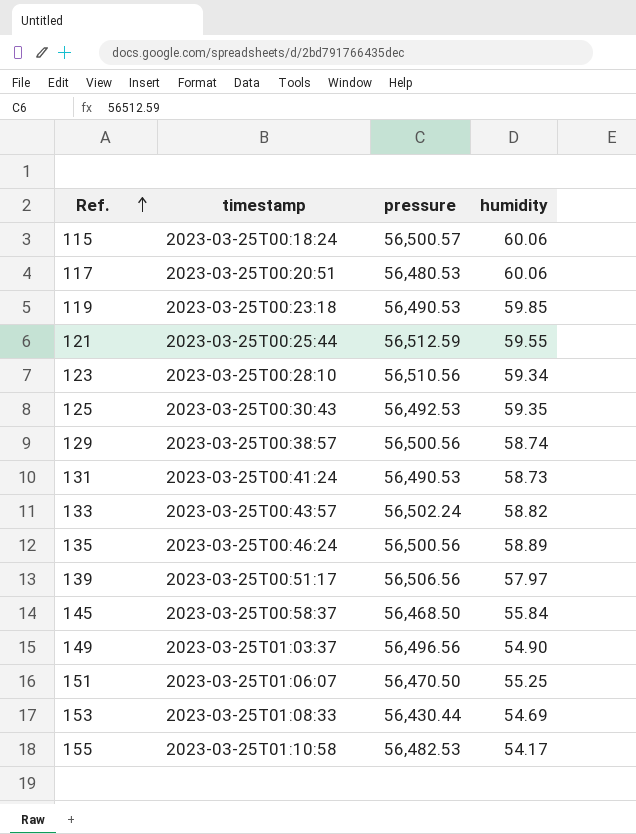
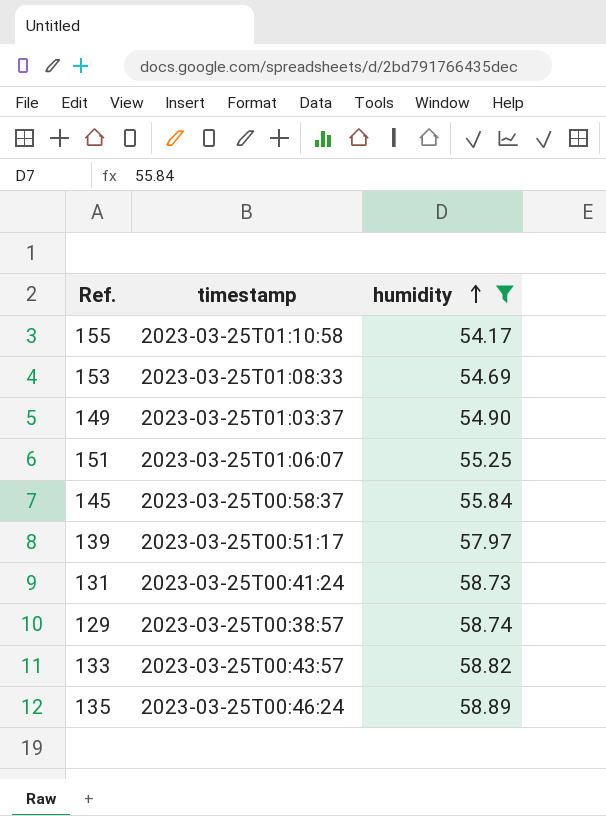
filter: none -> humidity <= 58.89
row order: Ref. ascending -> humidity ascending
column pressure | position: 3 -> none

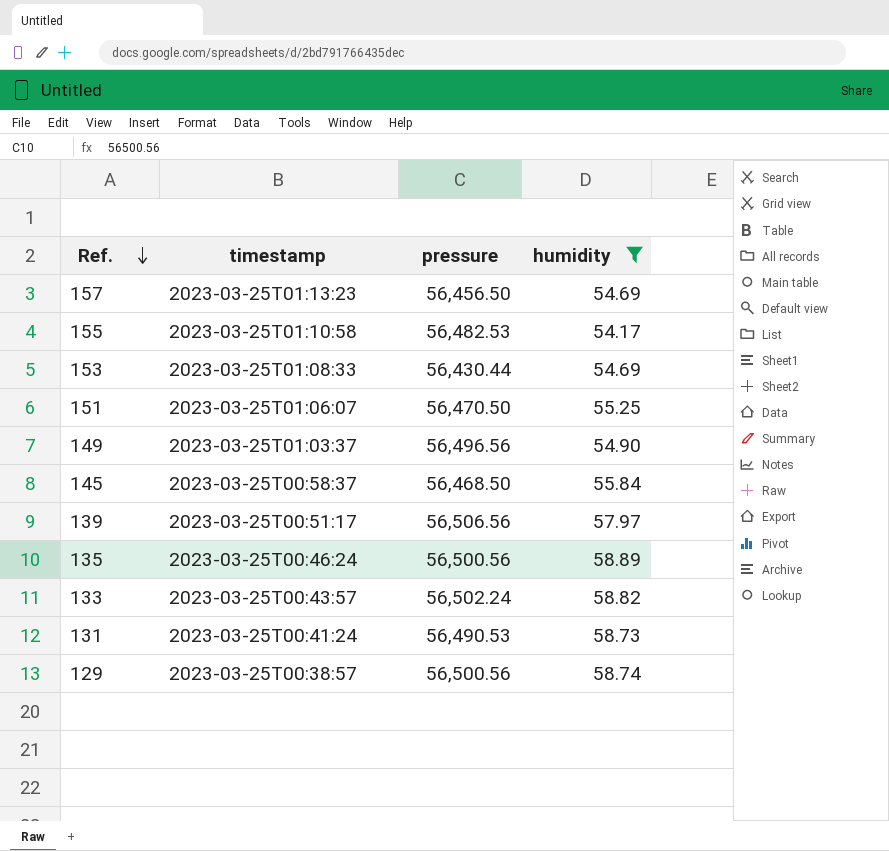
row order: humidity ascending -> Ref. descending
column pressure | position: none -> 3
row 157: none -> 2023-03-25T01:13:23 | 56,456.50 | 54.69

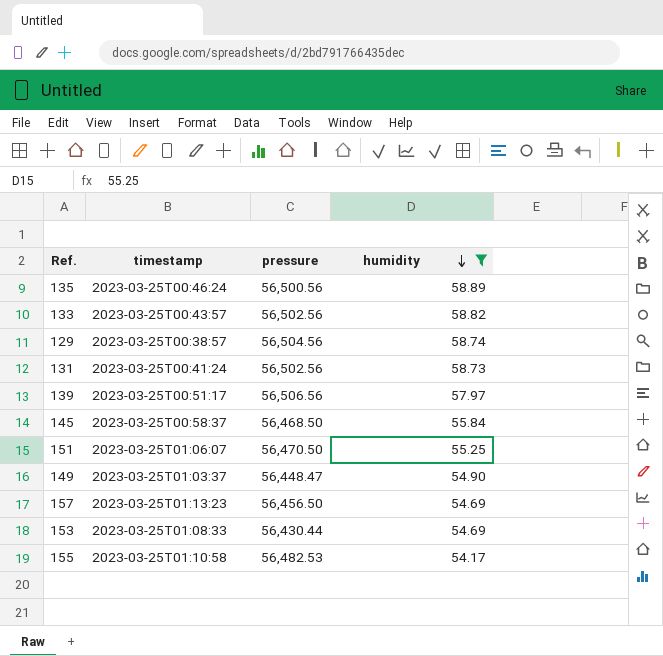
row order: Ref. descending -> humidity descending
133 | pressure: 56,502.24 -> 56,502.56
129 | pressure: 56,500.56 -> 56,504.56
131 | pressure: 56,490.53 -> 56,502.56
149 | pressure: 56,496.56 -> 56,448.47

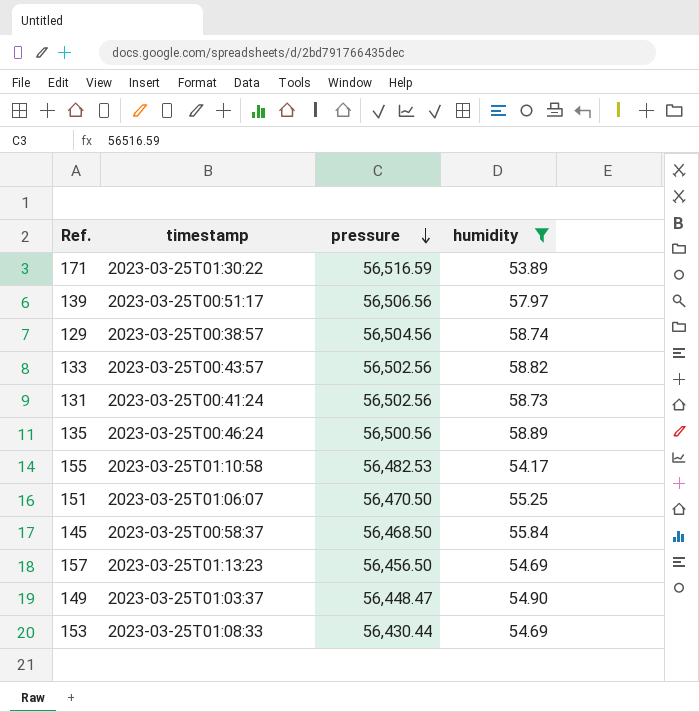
row order: humidity descending -> pressure descending
row 171: none -> 2023-03-25T01:30:22 | 56,516.59 | 53.89

